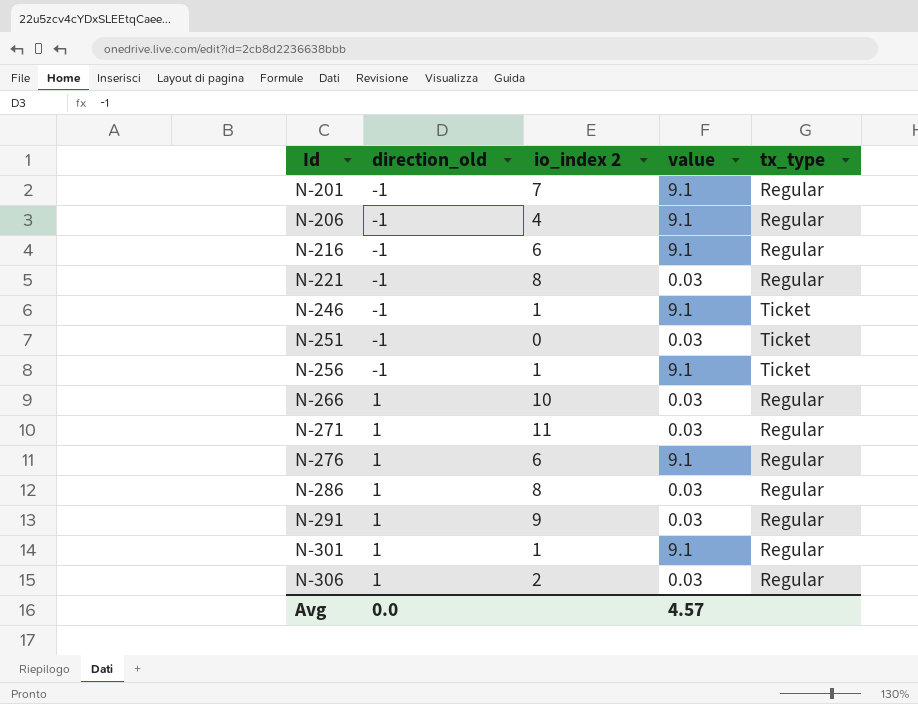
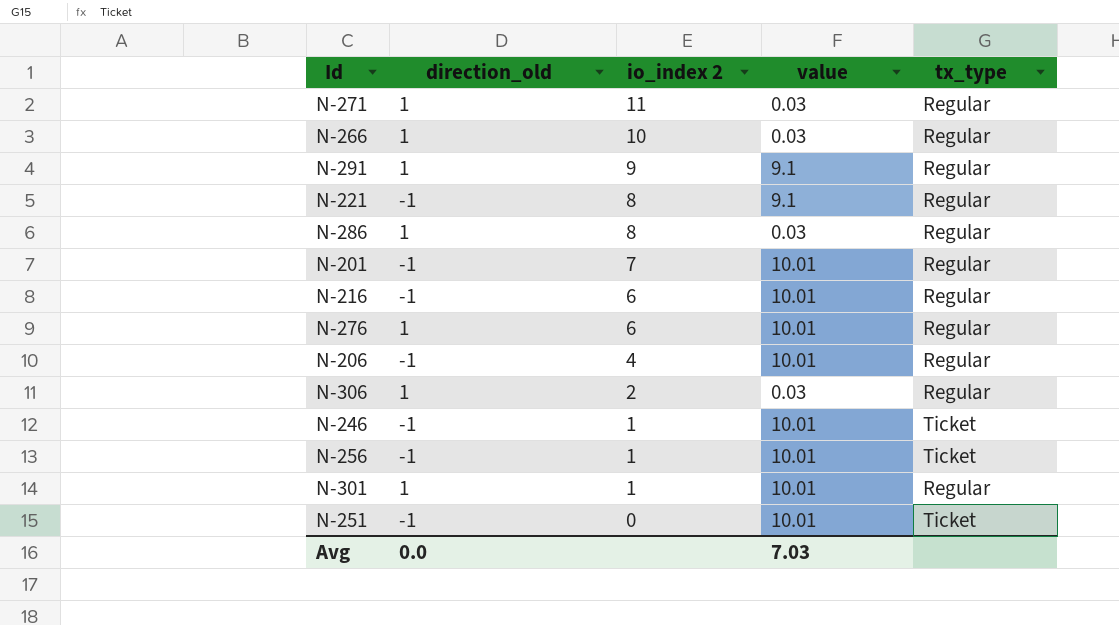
row order: Id ascending -> io_index 2 descending
N-291 | value: 0.03 -> 9.1
N-221 | value: 0.03 -> 9.1
N-201 | value: 9.1 -> 10.01
N-216 | value: 9.1 -> 10.01
N-276 | value: 9.1 -> 10.01
N-206 | value: 9.1 -> 10.01
N-246 | value: 9.1 -> 10.01
N-256 | value: 9.1 -> 10.01
N-301 | value: 9.1 -> 10.01
N-251 | value: 0.03 -> 10.01
Avg | value: 4.57 -> 7.03

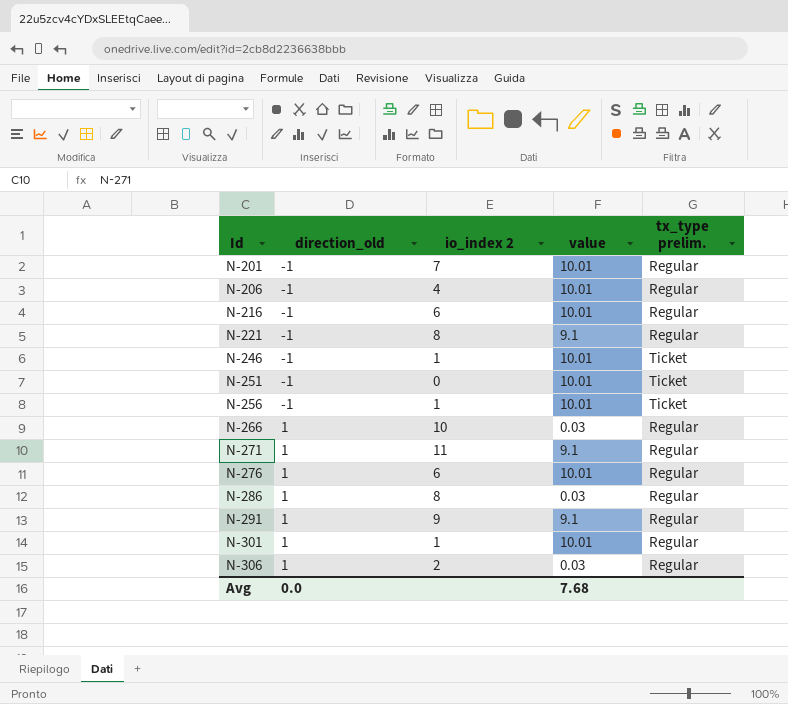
row order: io_index 2 descending -> Id ascending
column name: tx_type -> tx_type prelim.
N-271 | value: 0.03 -> 9.1
Avg | value: 7.03 -> 7.68

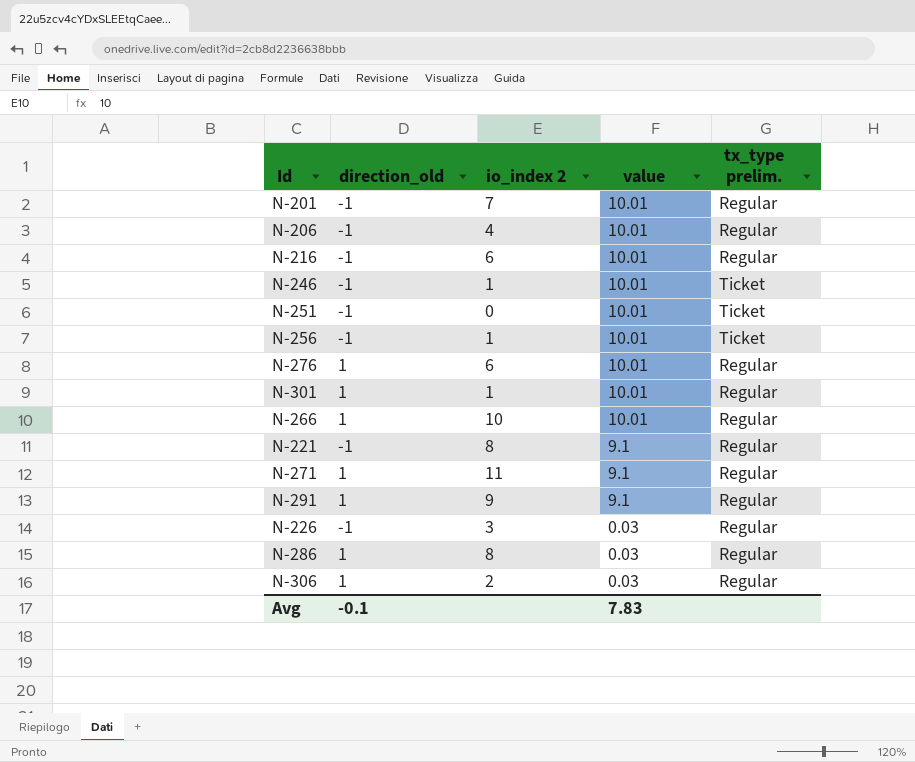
row order: Id ascending -> value descending
N-266 | value: 0.03 -> 10.01
row N-226: none -> -1 | 3 | 0.03 | Regular
Avg | direction_old: 0.0 -> -0.1
Avg | value: 7.68 -> 7.83

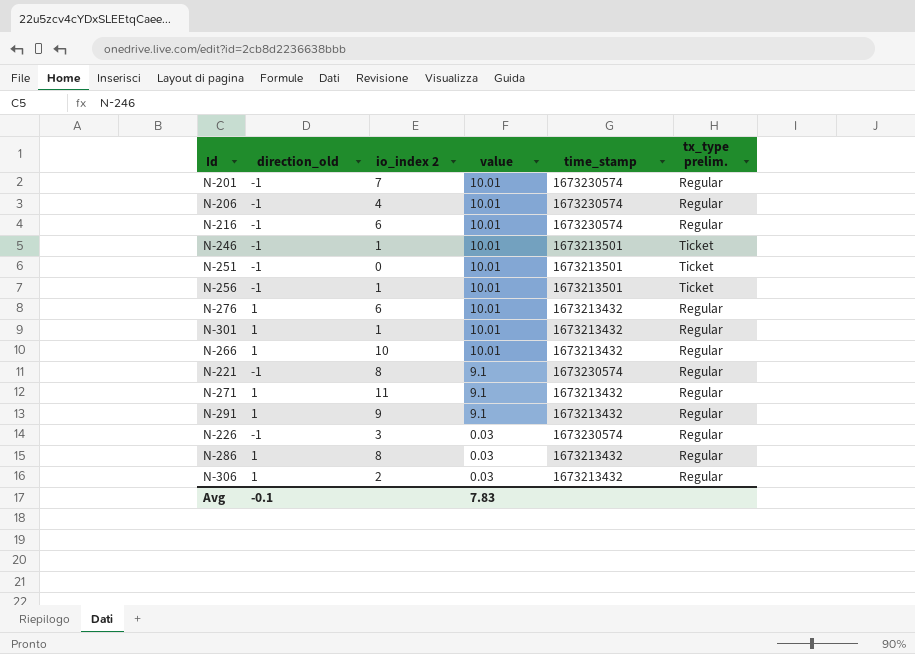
column time_stamp | position: none -> 5

